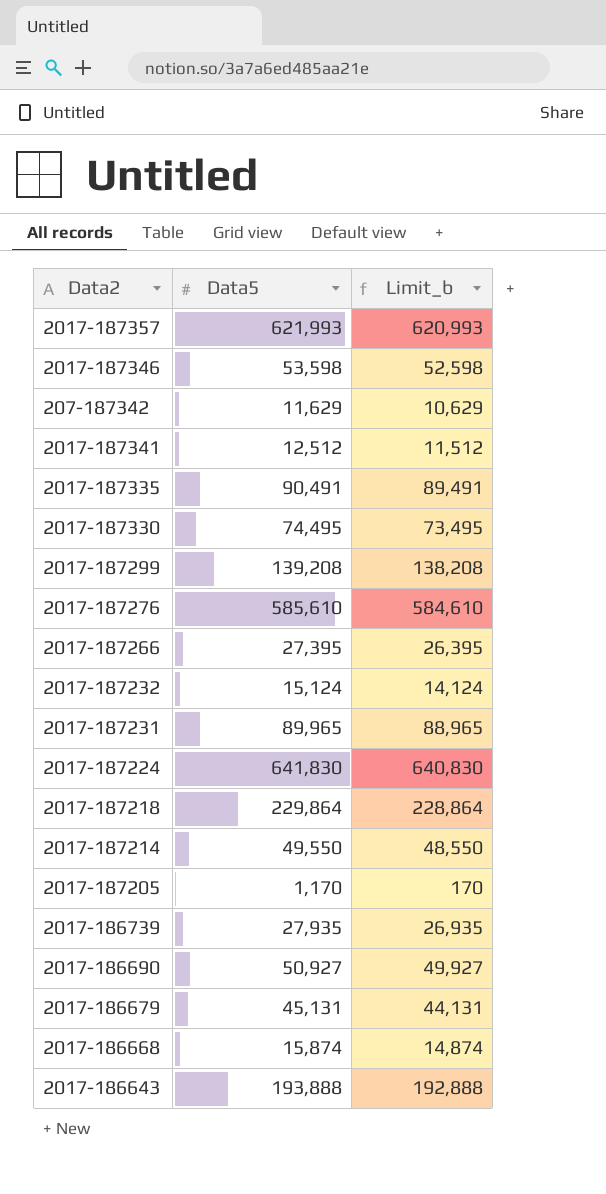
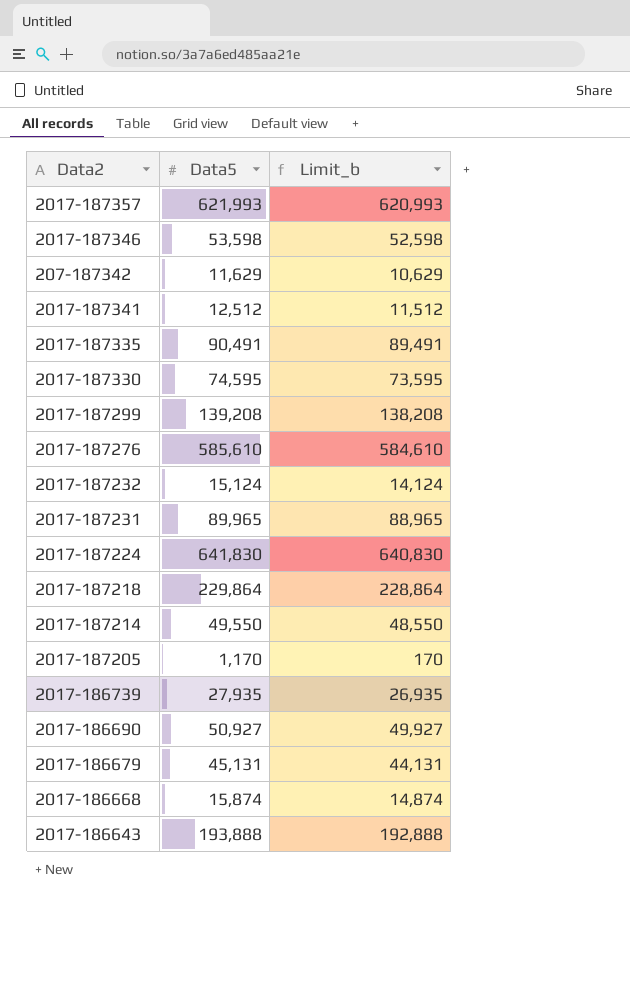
row 2017-187266: 27,395 | 26,395 -> none
2017-187330 | Data5: 74,495 -> 74,595
2017-187330 | Limit_b: 73,495 -> 73,595

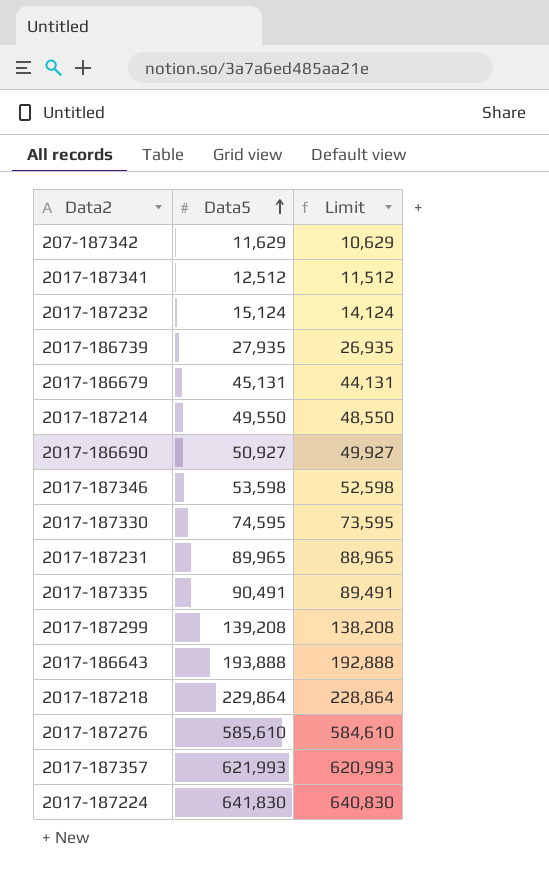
row order: none -> Data5 ascending
column name: Limit_b -> Limit
row 2017-187205: 1,170 | 170 -> none
row 2017-186668: 15,874 | 14,874 -> none

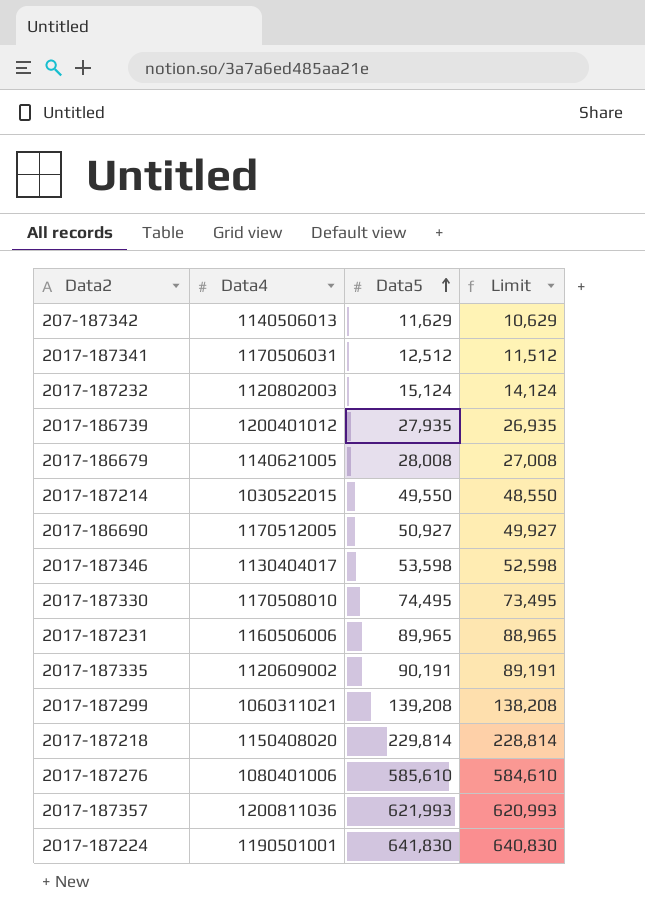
column Data4 | position: none -> 2
row 2017-186643: 193,888 | 192,888 -> none
2017-186679 | Data5: 45,131 -> 28,008
2017-186679 | Limit: 44,131 -> 27,008
2017-187330 | Data5: 74,595 -> 74,495
2017-187330 | Limit: 73,595 -> 73,495
2017-187335 | Data5: 90,491 -> 90,191
2017-187335 | Limit: 89,491 -> 89,191
2017-187218 | Data5: 229,864 -> 229,814
2017-187218 | Limit: 228,864 -> 228,814

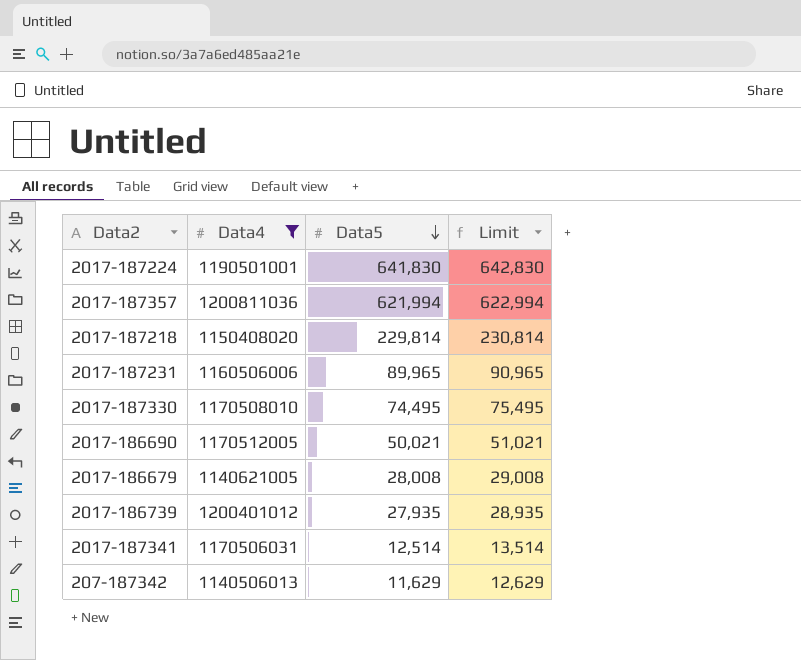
filter: none -> Data4 >= 1140506013
row order: Data5 ascending -> Data5 descending
column Limit | formula: [Data5] - 1000 -> [Data5] + 1000
2017-187357 | Data5: 621,993 -> 621,994
2017-186690 | Data5: 50,927 -> 50,021
2017-187341 | Data5: 12,512 -> 12,514

